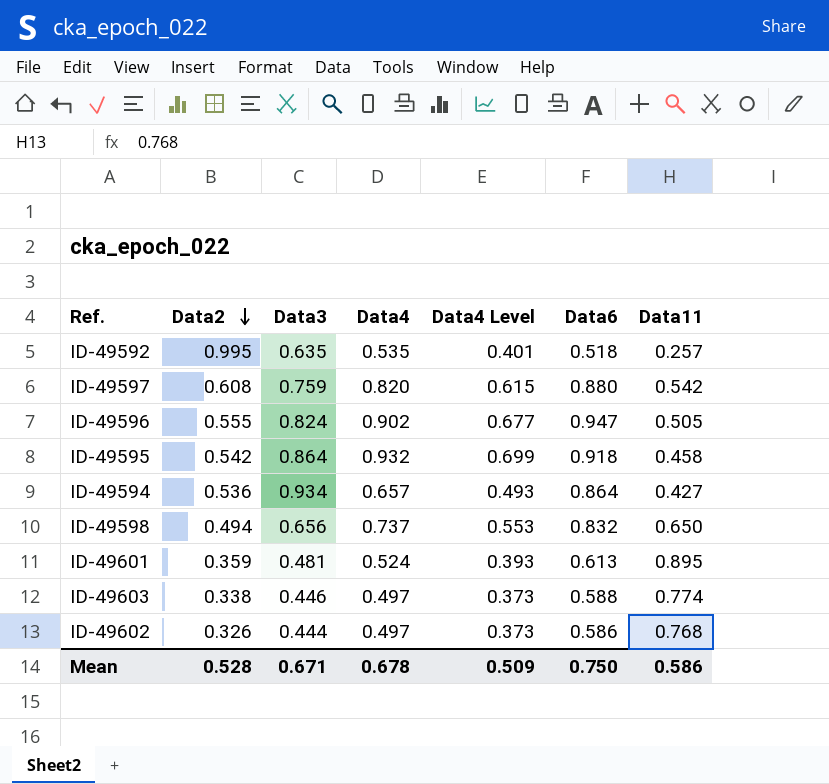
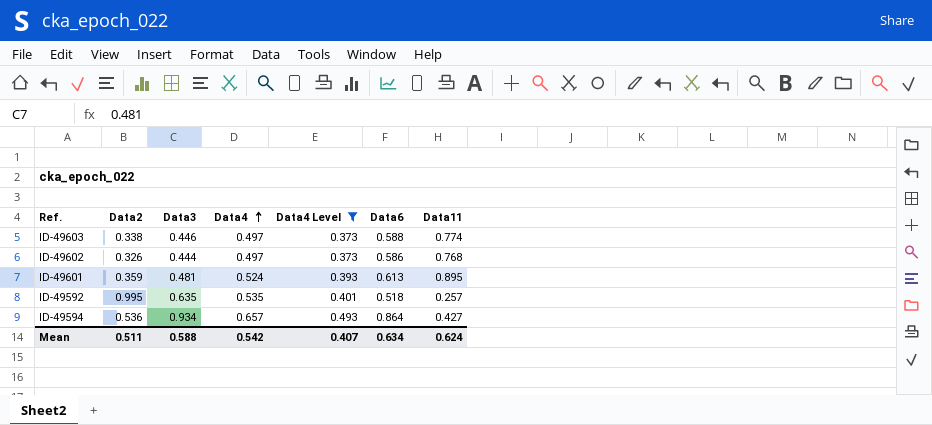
filter: none -> Data4 Level <= 0.493
row order: Data2 descending -> Data4 ascending
Mean | Data2: 0.528 -> 0.511
Mean | Data3: 0.671 -> 0.588
Mean | Data4: 0.678 -> 0.542
Mean | Data4 Level: 0.509 -> 0.407
Mean | Data6: 0.750 -> 0.634
Mean | Data11: 0.586 -> 0.624

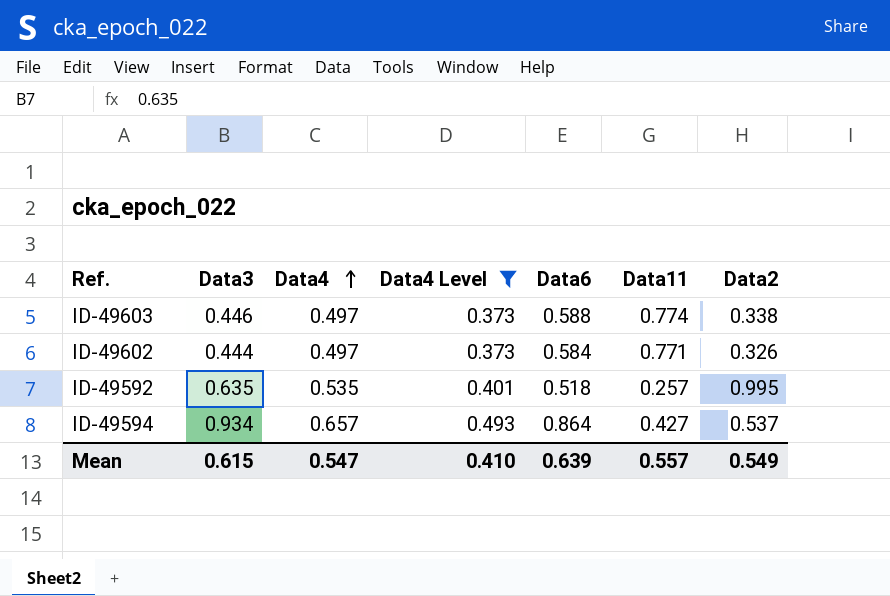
column Data2 | position: 2 -> 7
row ID-49601: 0.359 | 0.481 | 0.524 | 0.393 | 0.613 | 0.895 -> none
ID-49602 | Data6: 0.586 -> 0.584
ID-49602 | Data11: 0.768 -> 0.771
ID-49594 | Data2: 0.536 -> 0.537
Mean | Data3: 0.588 -> 0.615
Mean | Data4: 0.542 -> 0.547
Mean | Data4 Level: 0.407 -> 0.410
Mean | Data6: 0.634 -> 0.639
Mean | Data11: 0.624 -> 0.557
Mean | Data2: 0.511 -> 0.549

